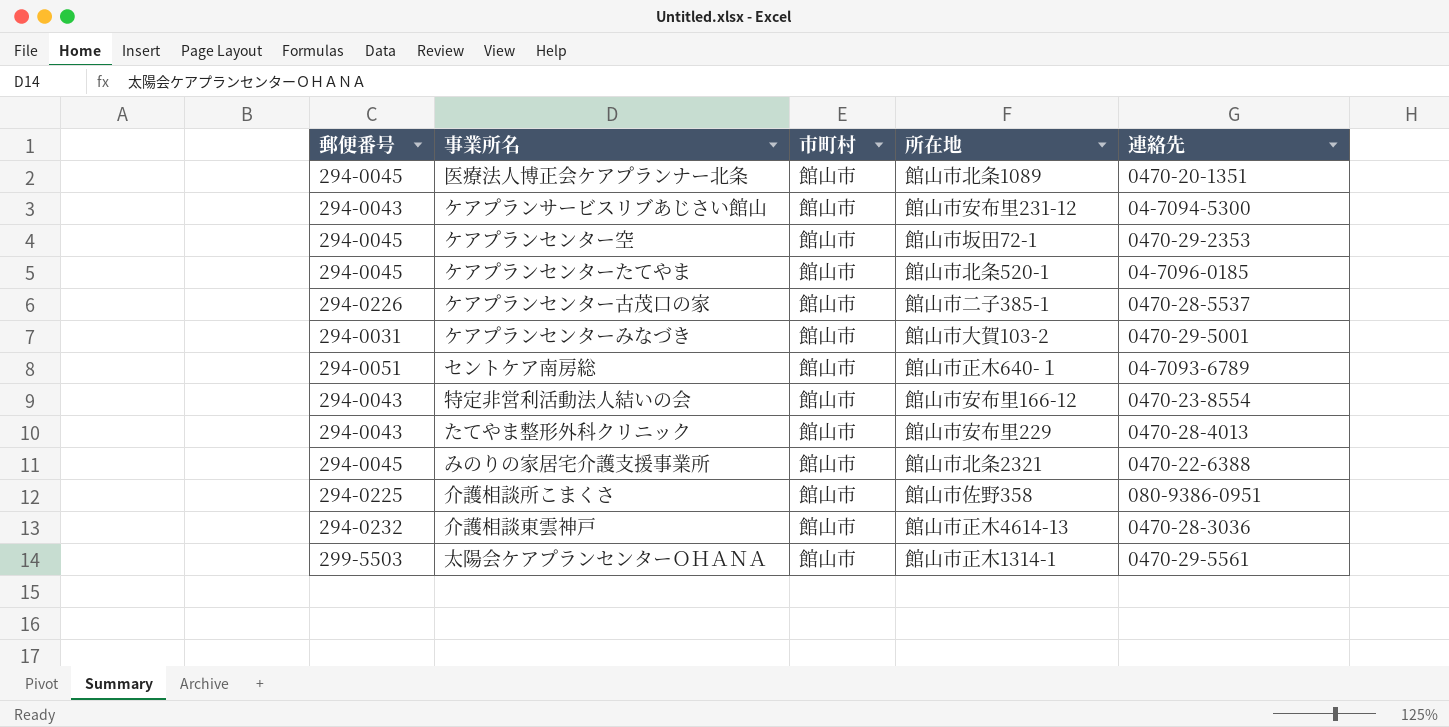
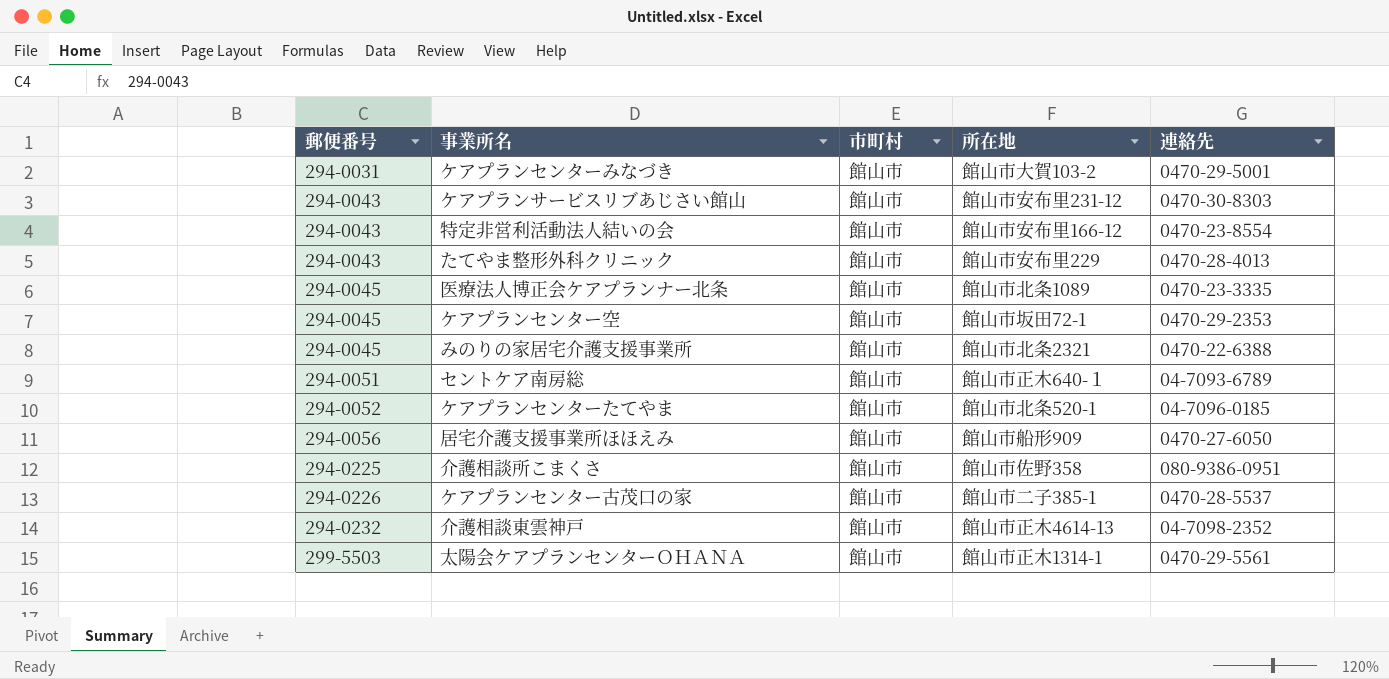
row order: none -> 郵便番号 ascending
ケアプランサービスリブあじさい館山 | 連絡先: 04-7094-5300 -> 0470-30-8303
医療法人博正会ケアプランナー北条 | 連絡先: 0470-20-1351 -> 0470-23-3335
ケアプランセンターたてやま | 郵便番号: 294-0045 -> 294-0052
row 居宅介護支援事業所ほほえみ: none -> 294-0056 | 館山市 | 館山市船形909 | 0470-27-6050
介護相談東雲神戸 | 連絡先: 0470-28-3036 -> 04-7098-2352

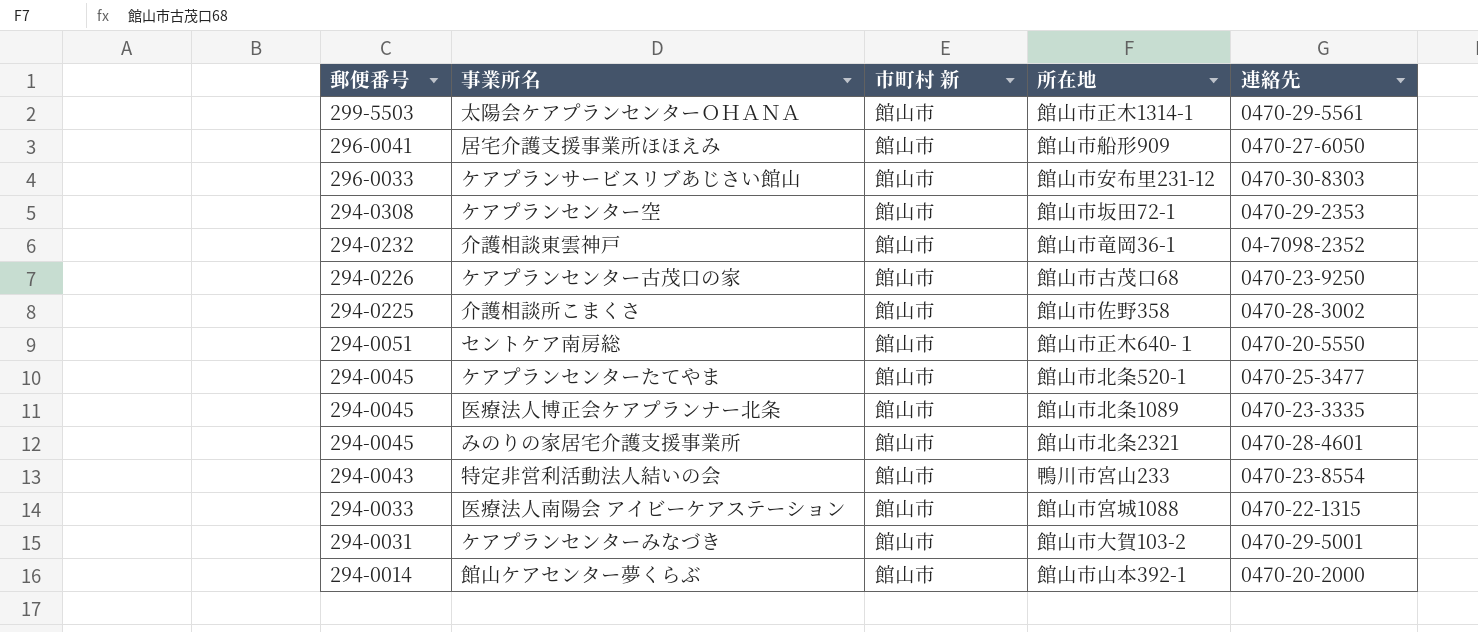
row order: 郵便番号 ascending -> 郵便番号 descending
column name: 市町村 -> 市町村 新
row たてやま整形外科クリニック: 294-0043 | 館山市 | 館山市安布里229 | 0470-28-4013 -> none
居宅介護支援事業所ほほえみ | 郵便番号: 294-0056 -> 296-0041
ケアプランサービスリブあじさい館山 | 郵便番号: 294-0043 -> 296-0033
ケアプランセンター空 | 郵便番号: 294-0045 -> 294-0308
介護相談東雲神戸 | 所在地: 館山市正木4614-13 -> 館山市竜岡36-1
ケアプランセンター古茂口の家 | 所在地: 館山市二子385-1 -> 館山市古茂口68
ケアプランセンター古茂口の家 | 連絡先: 0470-28-5537 -> 0470-23-9250
介護相談所こまくさ | 連絡先: 080-9386-0951 -> 0470-28-3002
セントケア南房総 | 連絡先: 04-7093-6789 -> 0470-20-5550
ケアプランセンターたてやま | 郵便番号: 294-0052 -> 294-0045
ケアプランセンターたてやま | 連絡先: 04-7096-0185 -> 0470-25-3477
みのりの家居宅介護支援事業所 | 連絡先: 0470-22-6388 -> 0470-28-4601
特定非営利活動法人結いの会 | 所在地: 館山市安布里166-12 -> 鴨川市宮山233
row 医療法人南陽会 アイビーケアステーション: none -> 294-0033 | 館山市 | 館山市宮城1088 | 0470-22-1315
row 館山ケアセンター夢くらぶ: none -> 294-0014 | 館山市 | 館山市山本392-1 | 0470-20-2000

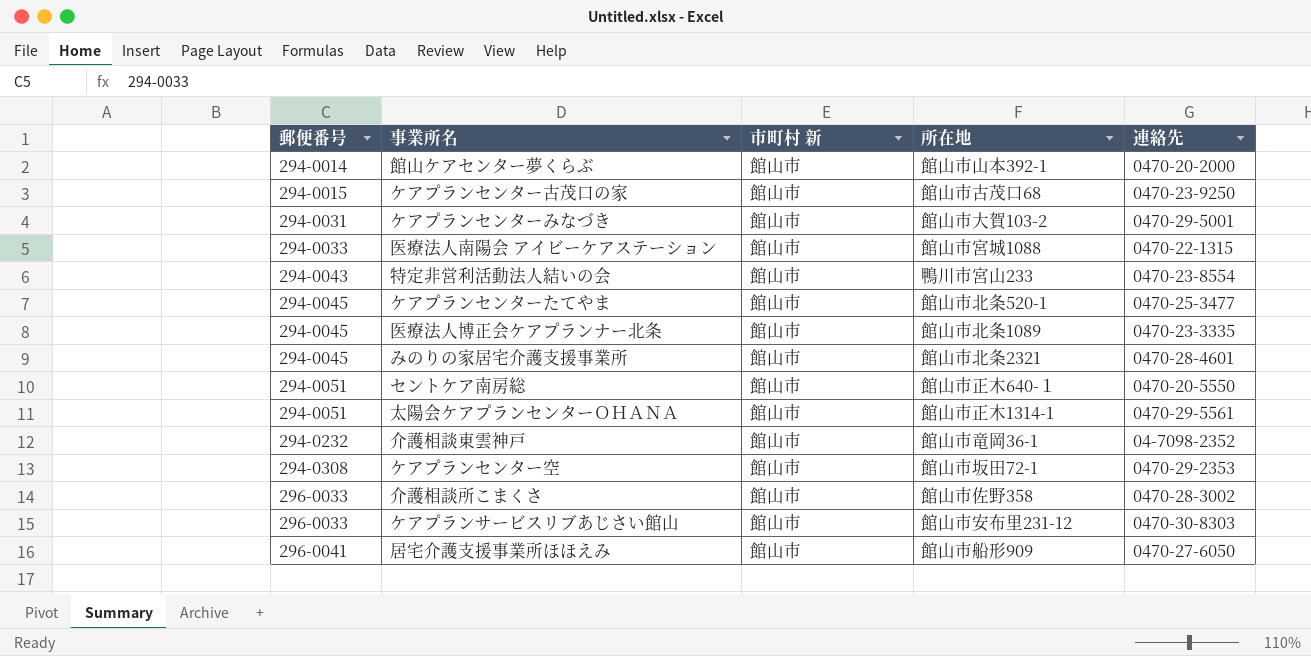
row order: 郵便番号 descending -> 郵便番号 ascending
ケアプランセンター古茂口の家 | 郵便番号: 294-0226 -> 294-0015
太陽会ケアプランセンターＯＨＡＮＡ | 郵便番号: 299-5503 -> 294-0051
介護相談所こまくさ | 郵便番号: 294-0225 -> 296-0033

